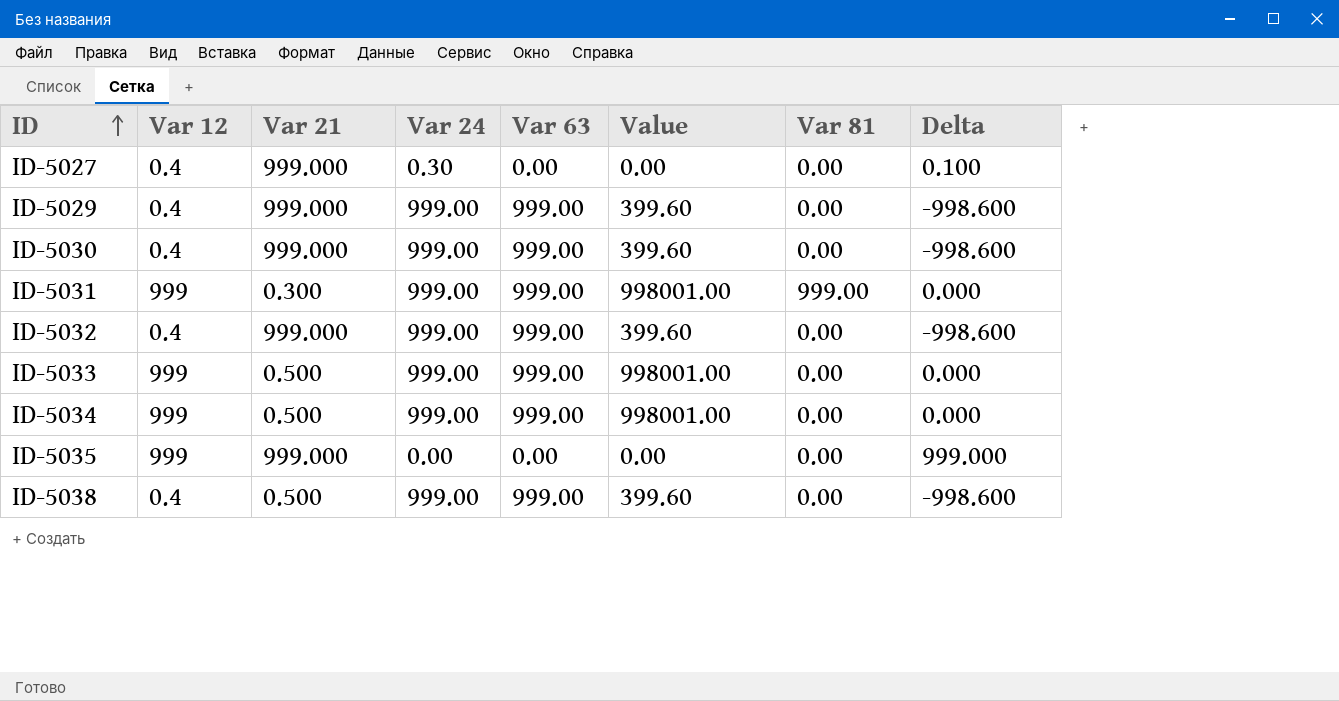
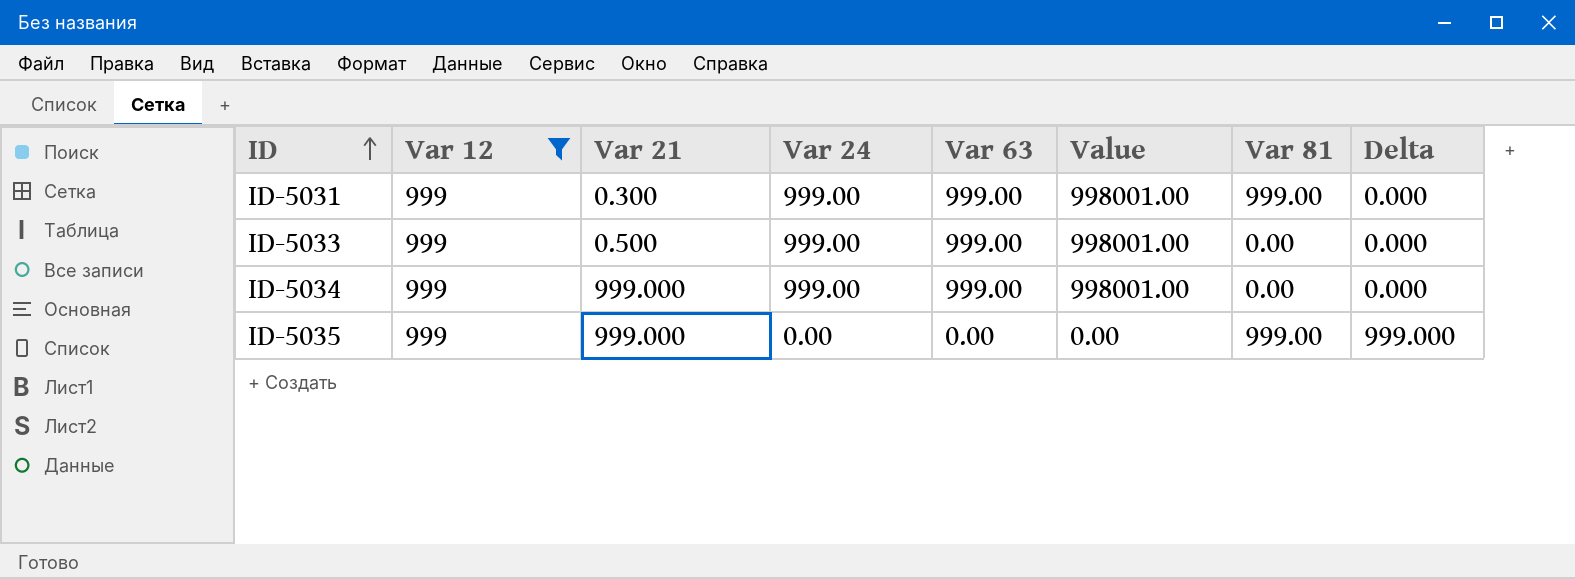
filter: none -> Var 12 = 999
ID-5034 | Var 21: 0.500 -> 999.000
ID-5035 | Var 81: 0.00 -> 999.00

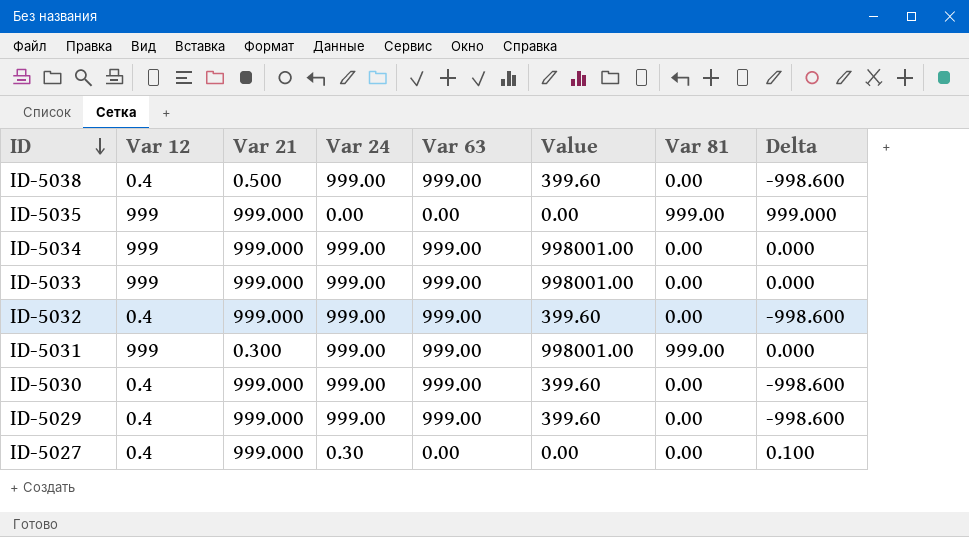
filter: Var 12 = 999 -> none
row order: ID ascending -> ID descending
ID-5033 | Var 21: 0.500 -> 999.000

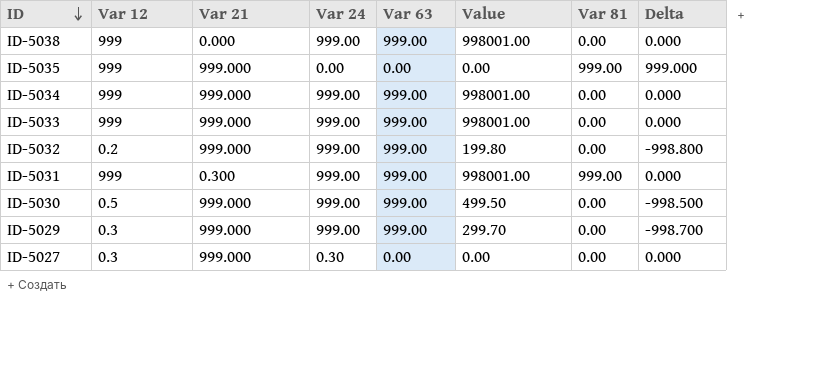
ID-5038 | Var 12: 0.4 -> 999
ID-5038 | Var 21: 0.500 -> 0.000
ID-5038 | Value: 399.60 -> 998001.00
ID-5038 | Delta: -998.600 -> 0.000
ID-5032 | Var 12: 0.4 -> 0.2
ID-5032 | Value: 399.60 -> 199.80
ID-5032 | Delta: -998.600 -> -998.800
ID-5030 | Var 12: 0.4 -> 0.5
ID-5030 | Value: 399.60 -> 499.50
ID-5030 | Delta: -998.600 -> -998.500
ID-5029 | Var 12: 0.4 -> 0.3
ID-5029 | Value: 399.60 -> 299.70
ID-5029 | Delta: -998.600 -> -998.700
ID-5027 | Var 12: 0.4 -> 0.3
ID-5027 | Delta: 0.100 -> 0.000

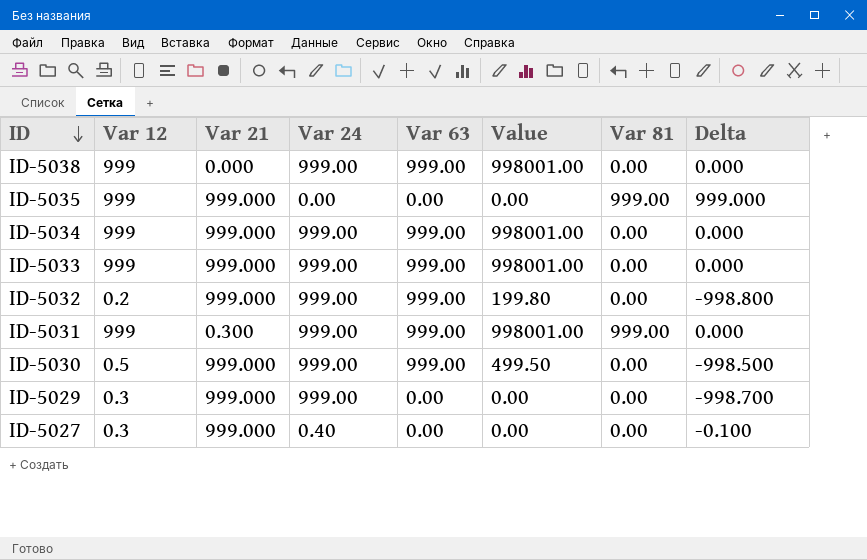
ID-5029 | Var 63: 999.00 -> 0.00
ID-5029 | Value: 299.70 -> 0.00
ID-5027 | Var 24: 0.30 -> 0.40
ID-5027 | Delta: 0.000 -> -0.100

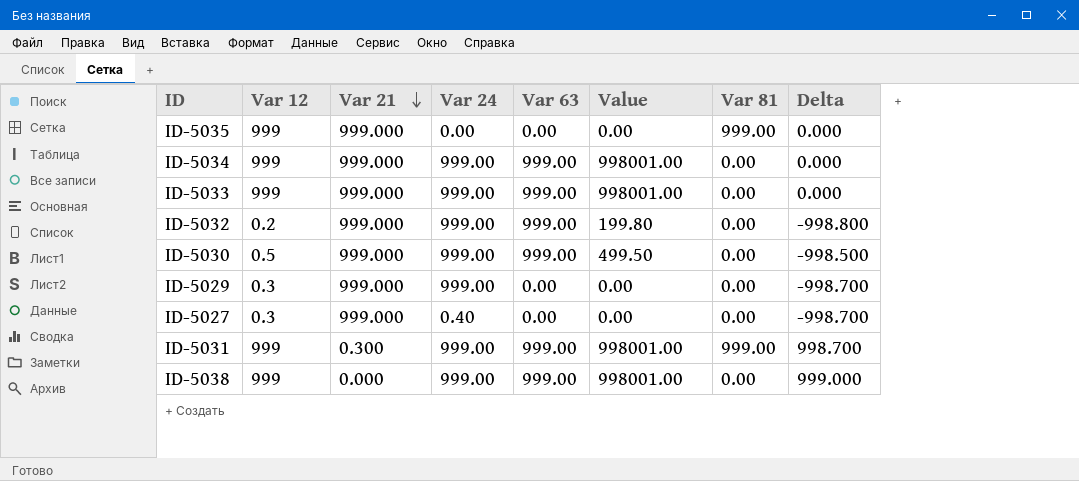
row order: ID descending -> Var 21 descending
column Delta | formula: [Var 12] - [Var 24] -> [Var 12] - [Var 21]

